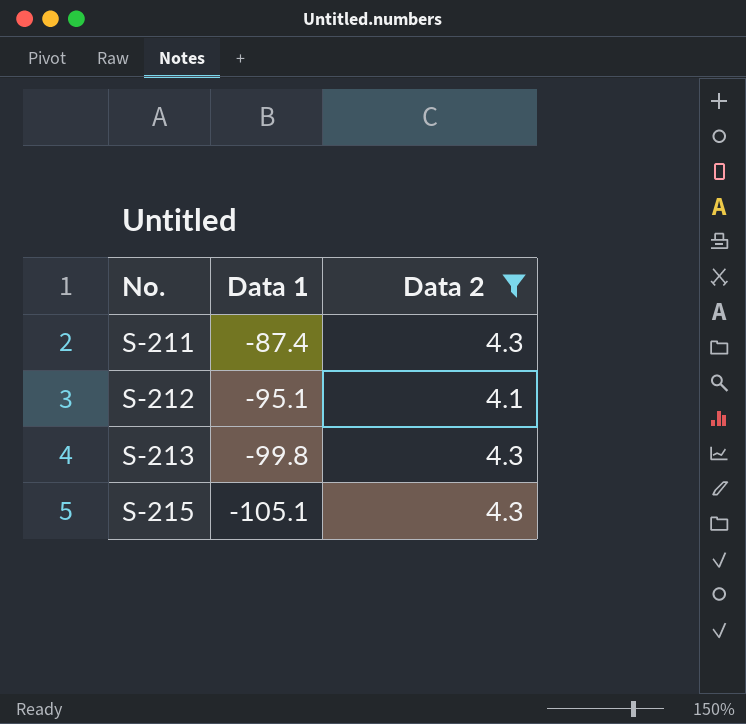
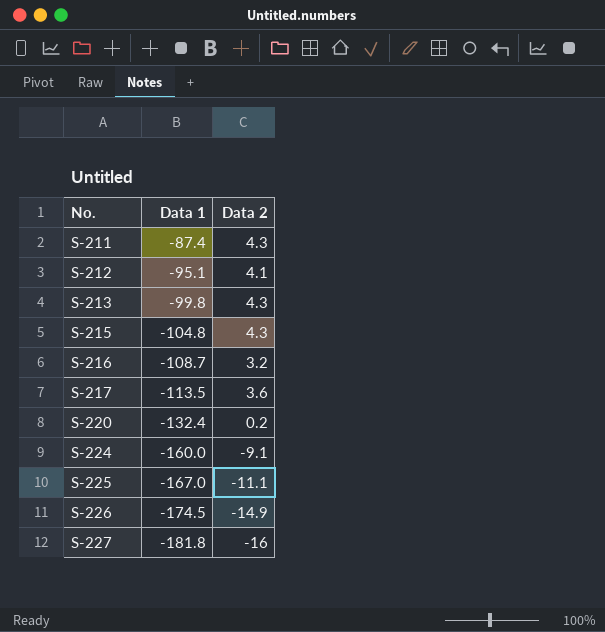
filter: Data 2 >= 4.1 -> none
S-215 | Data 1: -105.1 -> -104.8

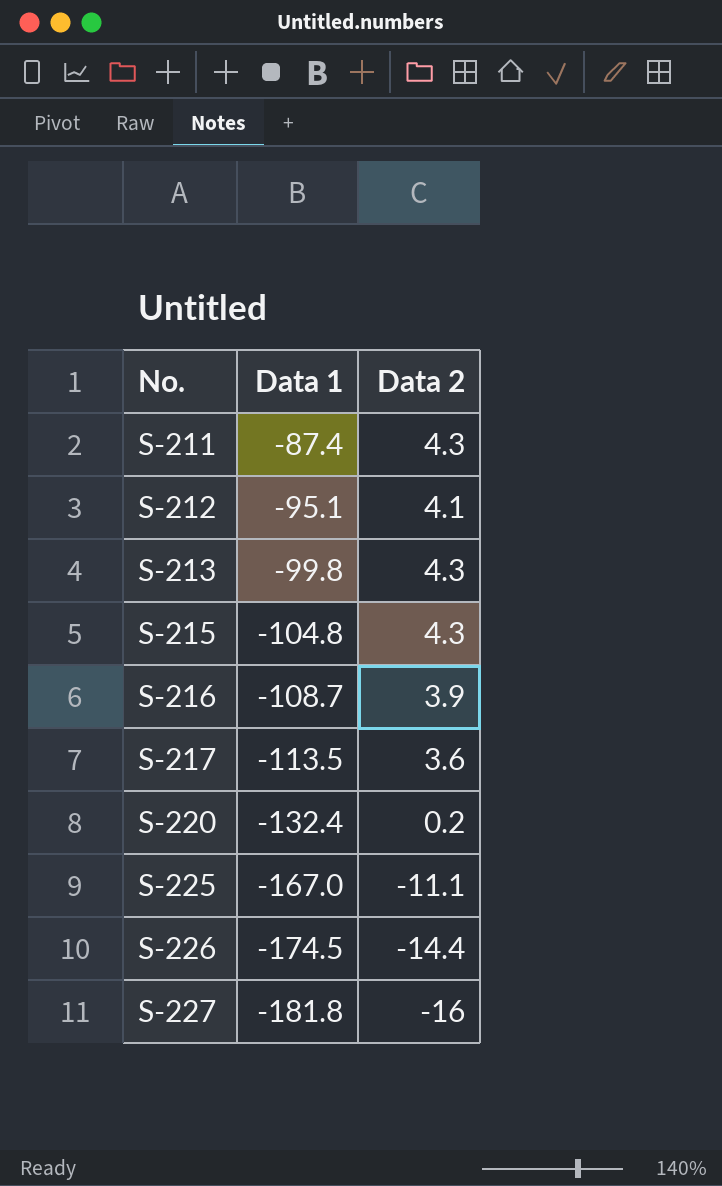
row S-224: -160.0 | -9.1 -> none
S-216 | Data 2: 3.2 -> 3.9
S-226 | Data 2: -14.9 -> -14.4

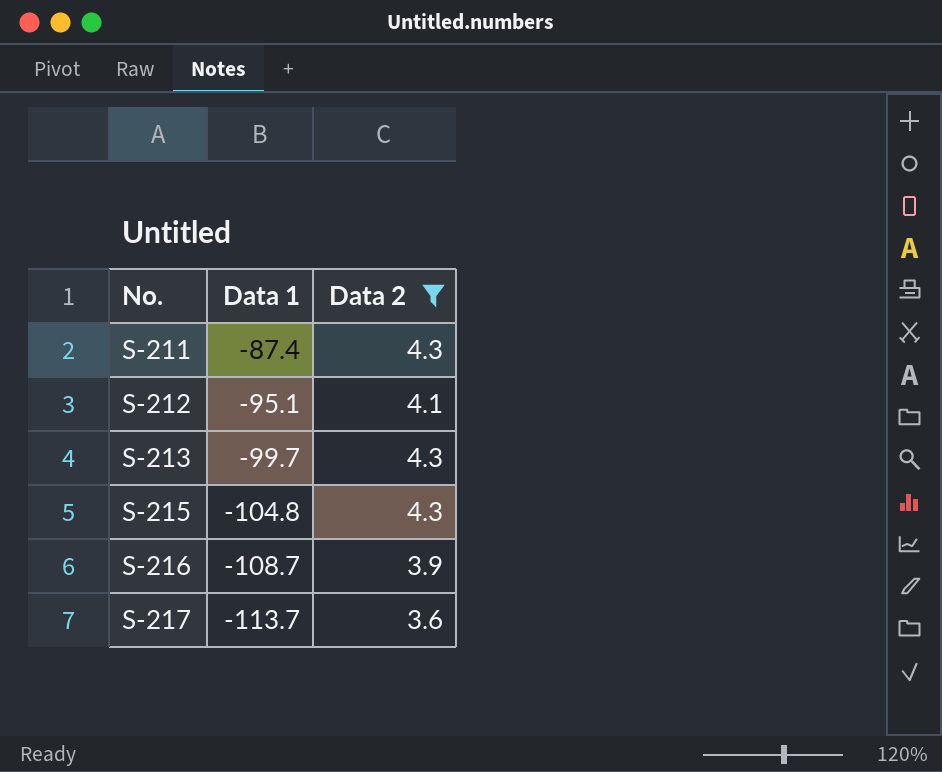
filter: none -> Data 2 >= 3.6
S-213 | Data 1: -99.8 -> -99.7
S-217 | Data 1: -113.5 -> -113.7

